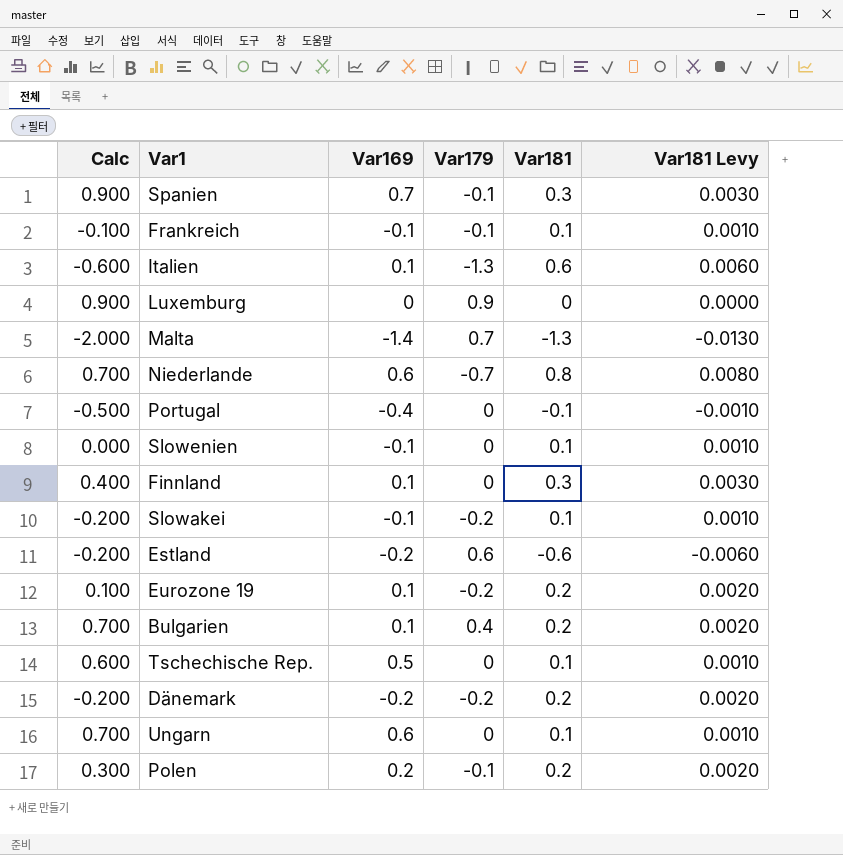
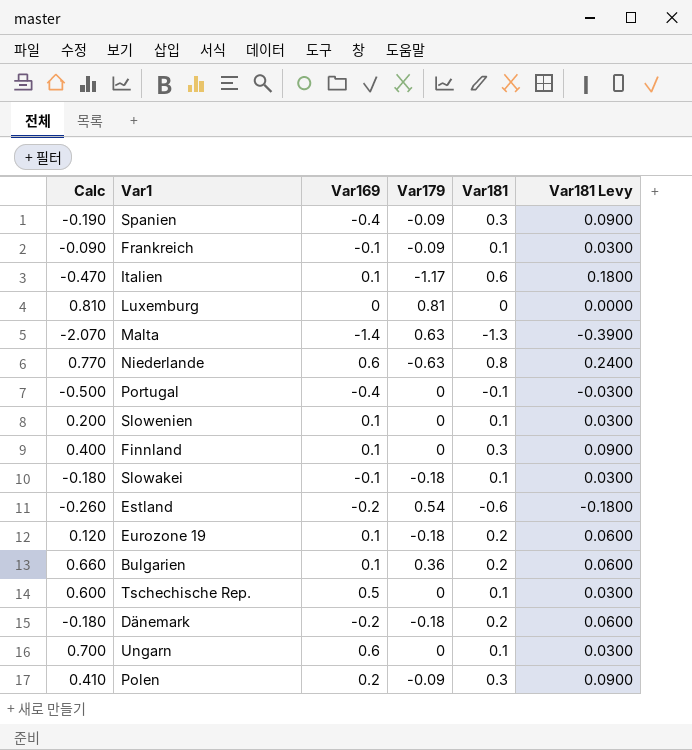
column Var181 Levy | formula: [Var181] * 0.01 -> [Var181] * 0.3
Spanien | Calc: 0.900 -> -0.190
Spanien | Var169: 0.7 -> -0.4
Spanien | Var179: -0.1 -> -0.09
Frankreich | Calc: -0.100 -> -0.090
Frankreich | Var179: -0.1 -> -0.09
Italien | Calc: -0.600 -> -0.470
Italien | Var179: -1.3 -> -1.17
Luxemburg | Calc: 0.900 -> 0.810
Luxemburg | Var179: 0.9 -> 0.81
Malta | Calc: -2.000 -> -2.070
Malta | Var179: 0.7 -> 0.63
Niederlande | Calc: 0.700 -> 0.770
Niederlande | Var179: -0.7 -> -0.63
Slowenien | Calc: 0.000 -> 0.200
Slowenien | Var169: -0.1 -> 0.1
Slowakei | Calc: -0.200 -> -0.180
Slowakei | Var179: -0.2 -> -0.18
Estland | Calc: -0.200 -> -0.260
Estland | Var179: 0.6 -> 0.54
Eurozone 19 | Calc: 0.100 -> 0.120
Eurozone 19 | Var179: -0.2 -> -0.18
Bulgarien | Calc: 0.700 -> 0.660
Bulgarien | Var179: 0.4 -> 0.36
Dänemark | Calc: -0.200 -> -0.180
Dänemark | Var179: -0.2 -> -0.18
Polen | Calc: 0.300 -> 0.410
Polen | Var179: -0.1 -> -0.09
Polen | Var181: 0.2 -> 0.3

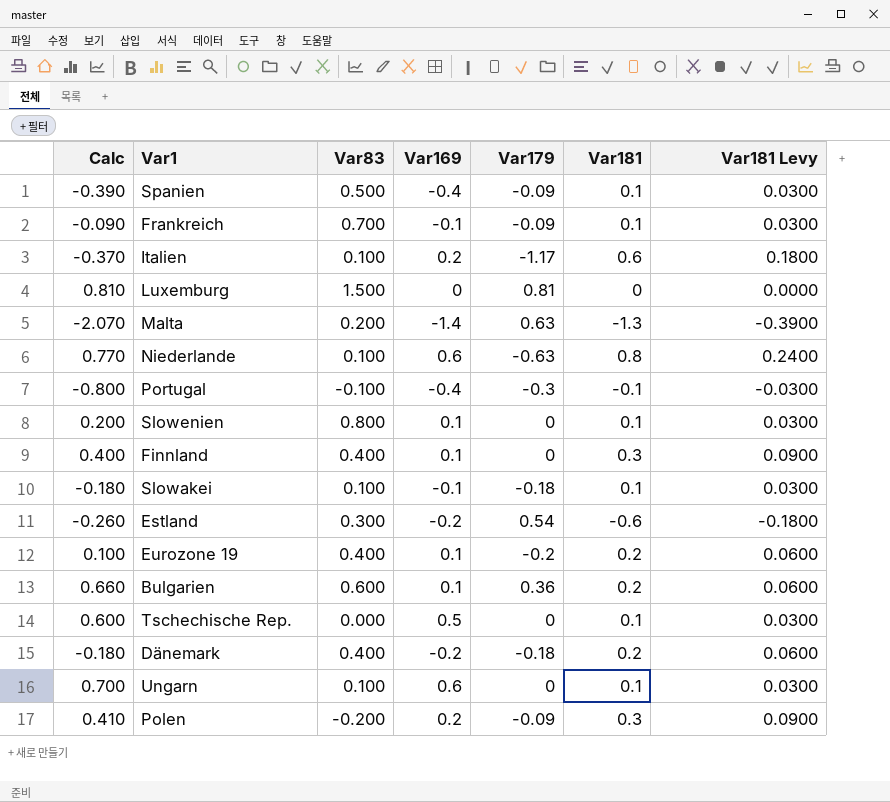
column Var83 | position: none -> 3
Spanien | Calc: -0.190 -> -0.390
Spanien | Var181: 0.3 -> 0.1
Spanien | Var181 Levy: 0.0900 -> 0.0300
Italien | Calc: -0.470 -> -0.370
Italien | Var169: 0.1 -> 0.2
Portugal | Calc: -0.500 -> -0.800
Portugal | Var179: 0 -> -0.3
Eurozone 19 | Calc: 0.120 -> 0.100
Eurozone 19 | Var179: -0.18 -> -0.2

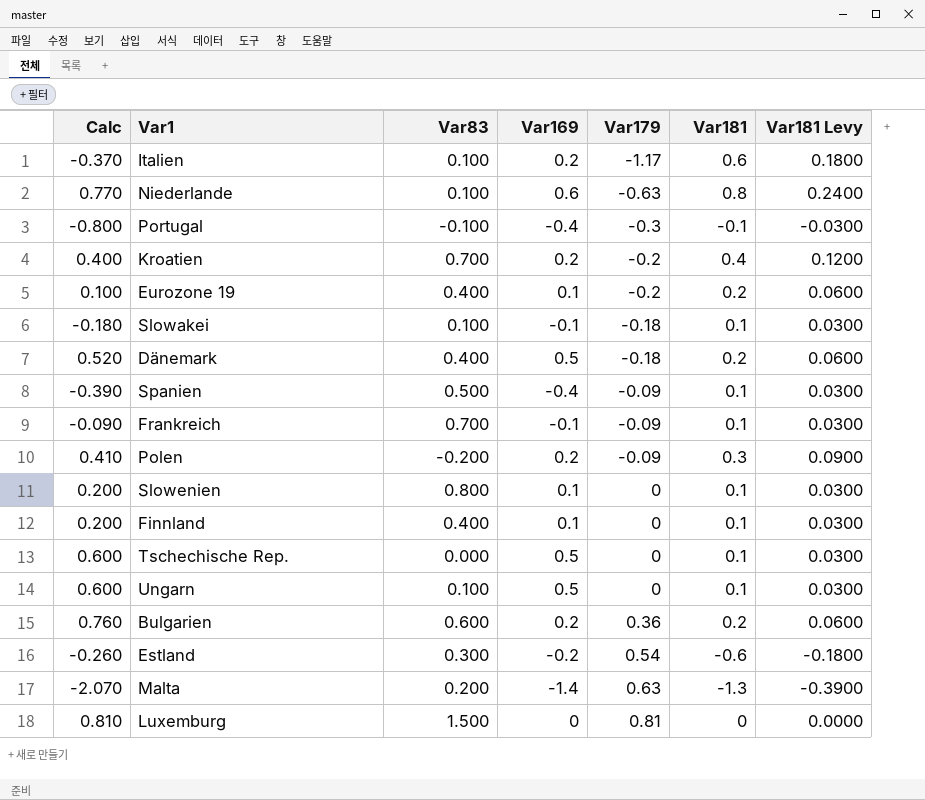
row order: none -> Var179 ascending
row Kroatien: none -> 0.400 | 0.700 | 0.2 | -0.2 | 0.4 | 0.1200
Dänemark | Calc: -0.180 -> 0.520
Dänemark | Var169: -0.2 -> 0.5
Finnland | Calc: 0.400 -> 0.200
Finnland | Var181: 0.3 -> 0.1
Finnland | Var181 Levy: 0.0900 -> 0.0300
Ungarn | Calc: 0.700 -> 0.600
Ungarn | Var169: 0.6 -> 0.5
Bulgarien | Calc: 0.660 -> 0.760
Bulgarien | Var169: 0.1 -> 0.2

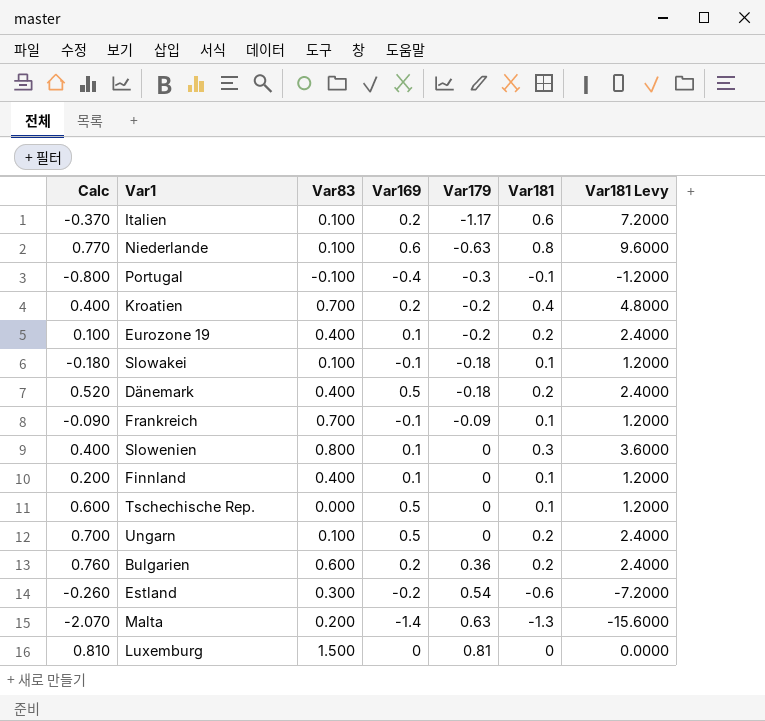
column Var181 Levy | formula: [Var181] * 0.3 -> [Var181] * 12
row Spanien: -0.390 | 0.500 | -0.4 | -0.09 | 0.1 | 0.0300 -> none
row Polen: 0.410 | -0.200 | 0.2 | -0.09 | 0.3 | 0.0900 -> none
Slowenien | Calc: 0.200 -> 0.400
Slowenien | Var181: 0.1 -> 0.3
Ungarn | Calc: 0.600 -> 0.700
Ungarn | Var181: 0.1 -> 0.2

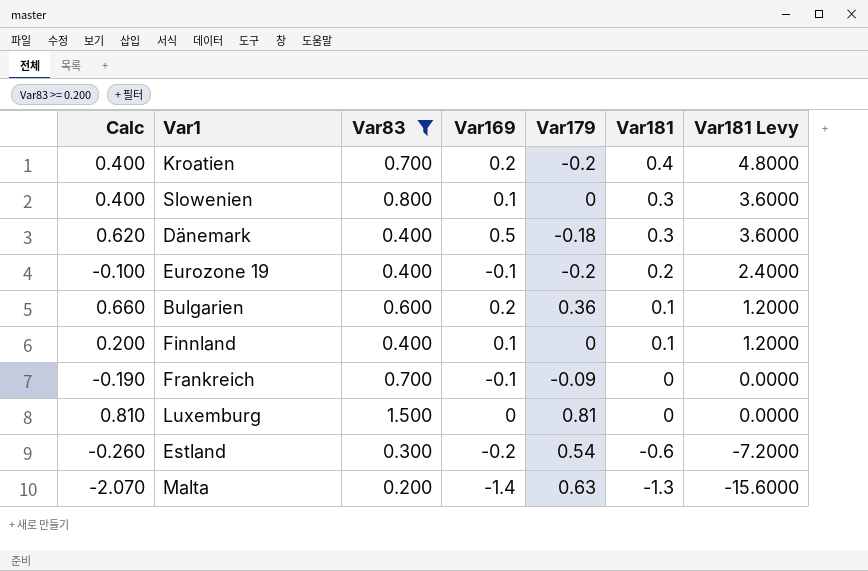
filter: none -> Var83 >= 0.200
row order: Var179 ascending -> Var181 descending
Dänemark | Calc: 0.520 -> 0.620
Dänemark | Var181: 0.2 -> 0.3
Dänemark | Var181 Levy: 2.4000 -> 3.6000
Eurozone 19 | Calc: 0.100 -> -0.100
Eurozone 19 | Var169: 0.1 -> -0.1
Bulgarien | Calc: 0.760 -> 0.660
Bulgarien | Var181: 0.2 -> 0.1
Bulgarien | Var181 Levy: 2.4000 -> 1.2000
Frankreich | Calc: -0.090 -> -0.190
Frankreich | Var181: 0.1 -> 0
Frankreich | Var181 Levy: 1.2000 -> 0.0000

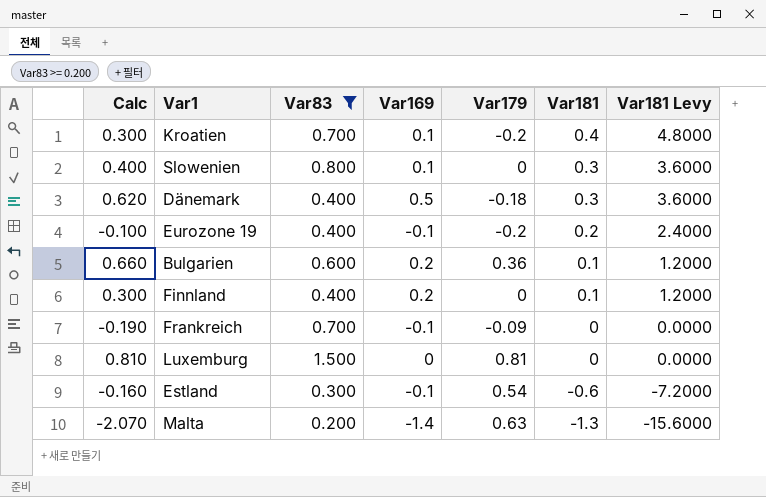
Kroatien | Calc: 0.400 -> 0.300
Kroatien | Var169: 0.2 -> 0.1
Finnland | Calc: 0.200 -> 0.300
Finnland | Var169: 0.1 -> 0.2
Estland | Calc: -0.260 -> -0.160
Estland | Var169: -0.2 -> -0.1

